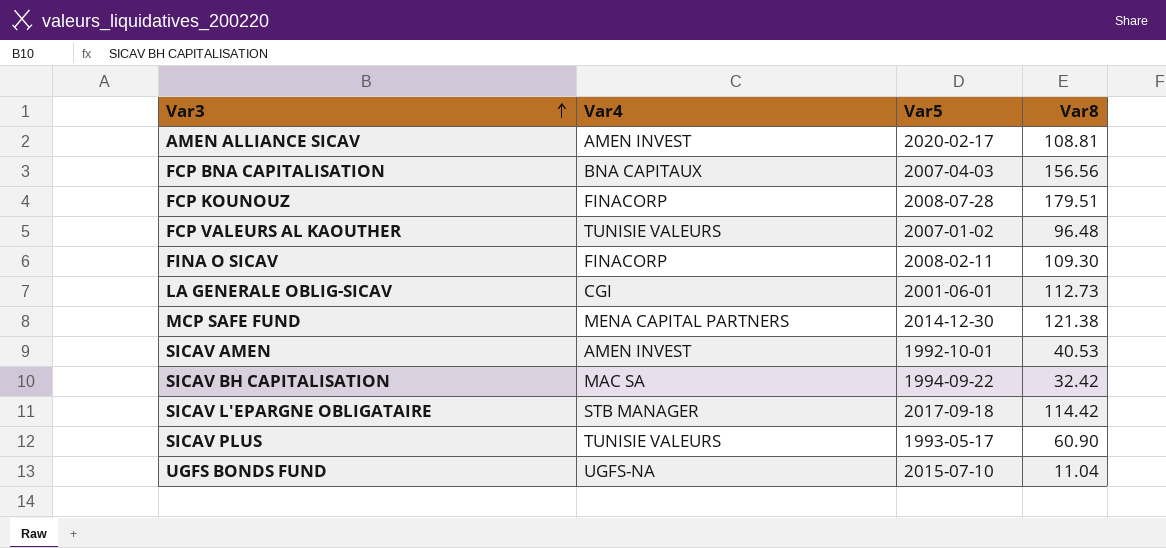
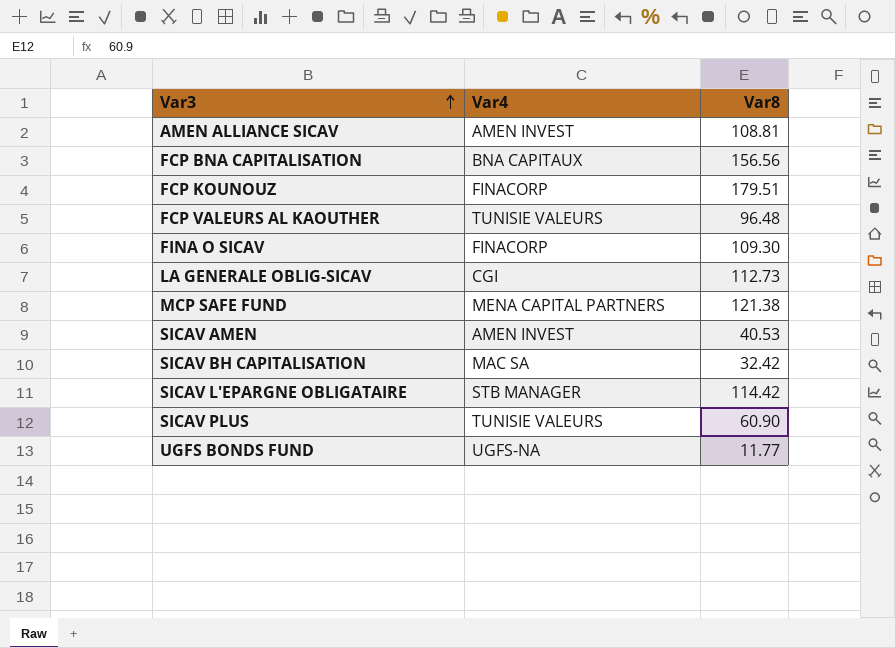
column Var5 | position: 3 -> none
UGFS BONDS FUND | Var8: 11.04 -> 11.77

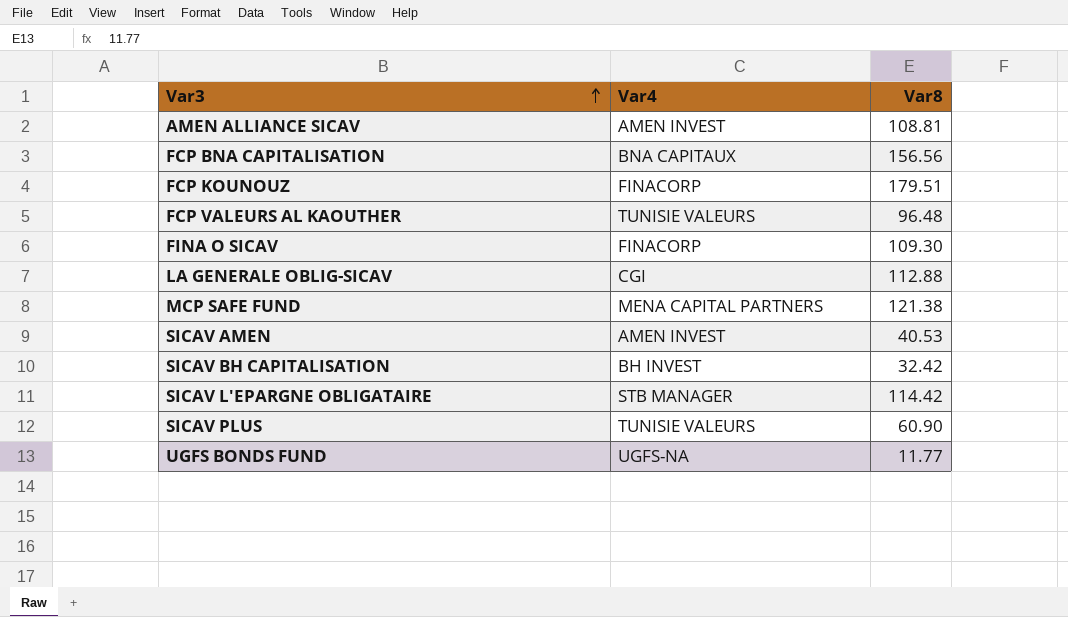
LA GENERALE OBLIG-SICAV | Var8: 112.73 -> 112.88
SICAV BH CAPITALISATION | Var4: MAC SA -> BH INVEST

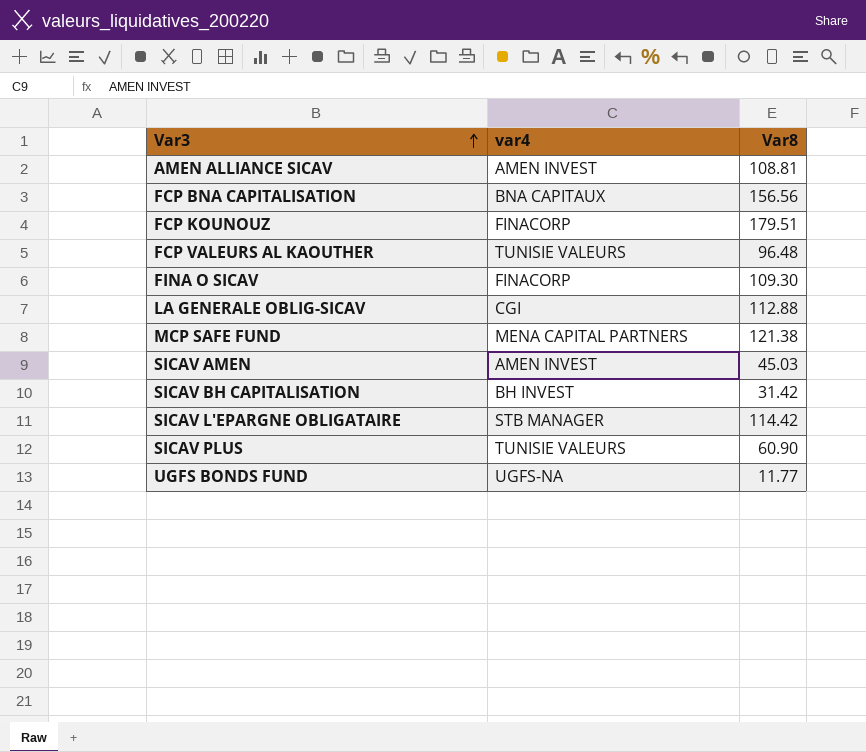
column name: Var4 -> var4
SICAV AMEN | Var8: 40.53 -> 45.03
SICAV BH CAPITALISATION | Var8: 32.42 -> 31.42

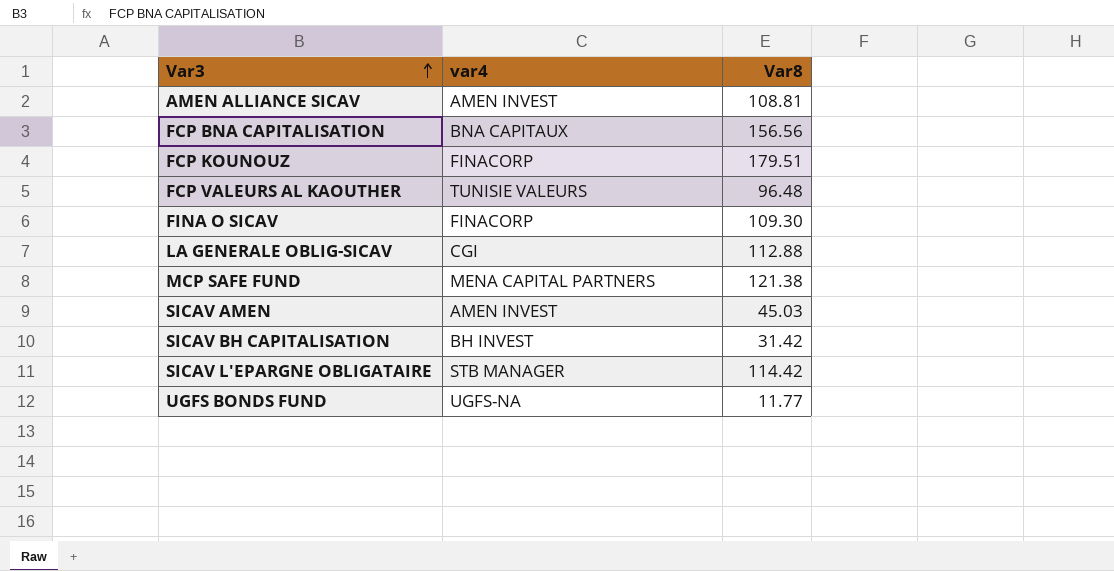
row SICAV PLUS: TUNISIE VALEURS | 60.90 -> none

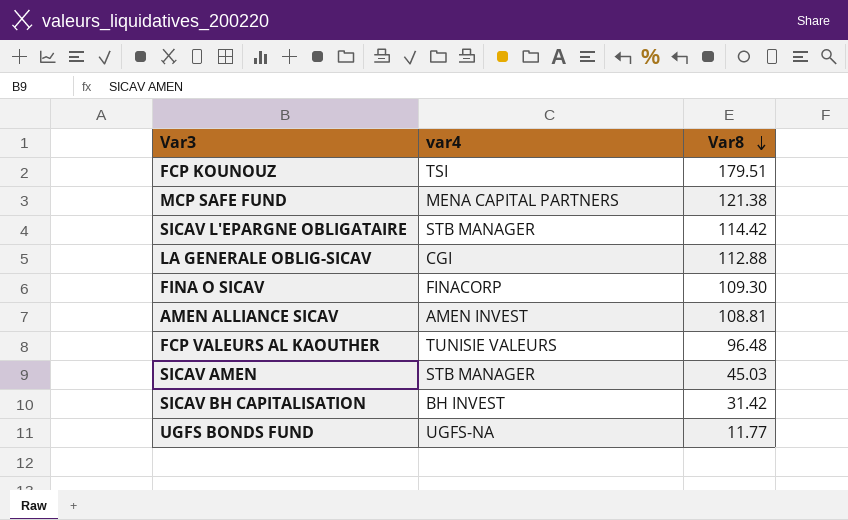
row order: Var3 ascending -> Var8 descending
row FCP BNA CAPITALISATION: BNA CAPITAUX | 156.56 -> none
FCP KOUNOUZ | var4: FINACORP -> TSI
SICAV AMEN | var4: AMEN INVEST -> STB MANAGER

